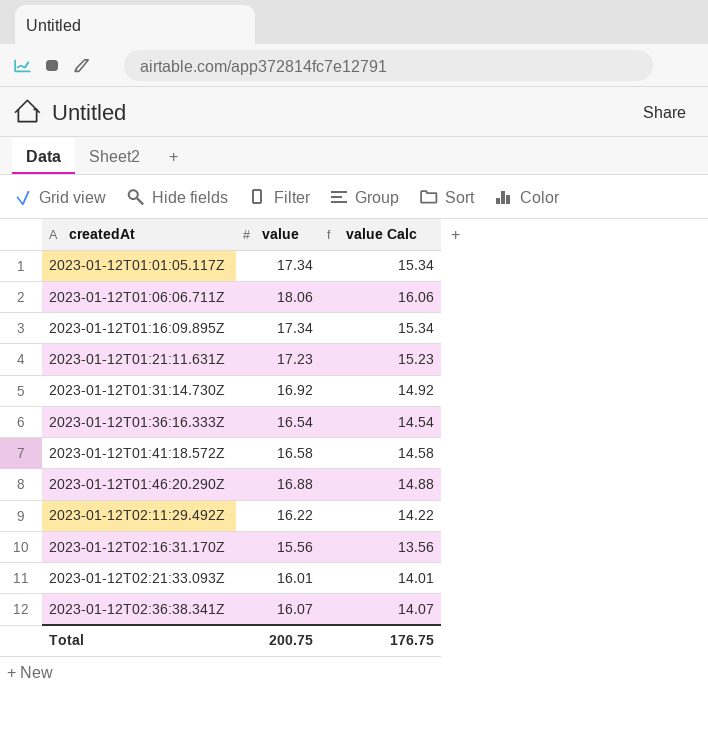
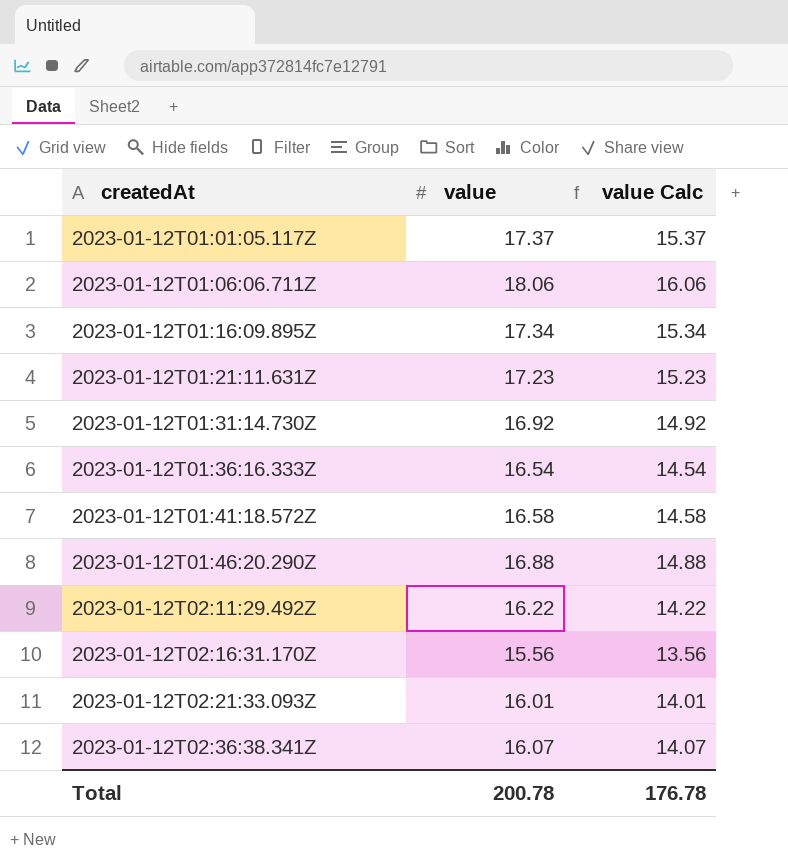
2023-01-12T01:01:05.117Z | value: 17.34 -> 17.37
2023-01-12T01:01:05.117Z | value Calc: 15.34 -> 15.37
Total | value: 200.75 -> 200.78
Total | value Calc: 176.75 -> 176.78

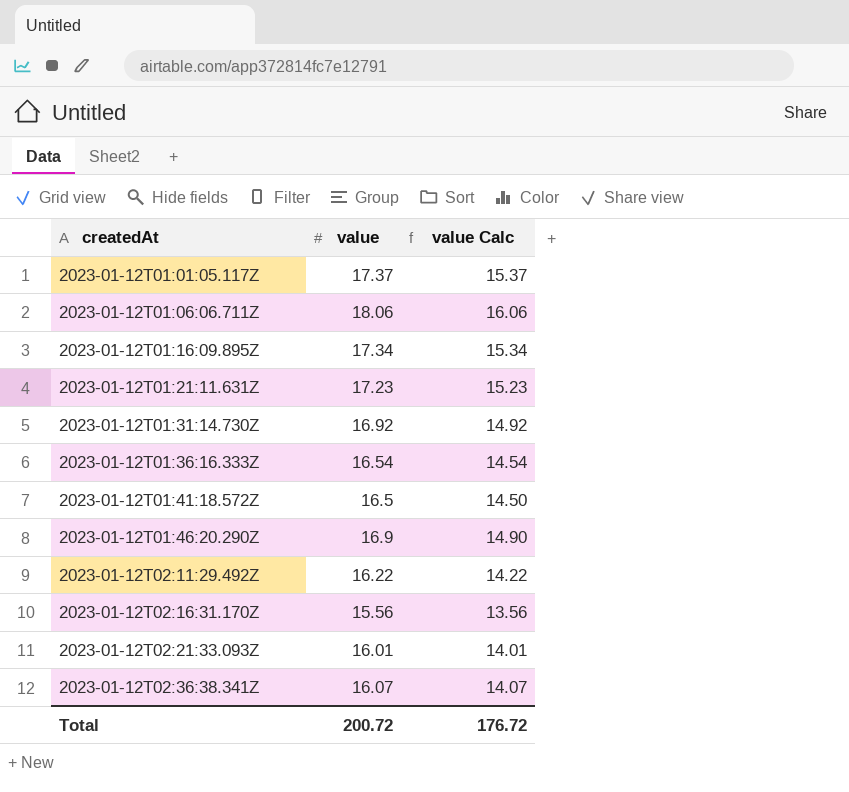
2023-01-12T01:41:18.572Z | value: 16.58 -> 16.5
2023-01-12T01:41:18.572Z | value Calc: 14.58 -> 14.50
2023-01-12T01:46:20.290Z | value: 16.88 -> 16.9
2023-01-12T01:46:20.290Z | value Calc: 14.88 -> 14.90
Total | value: 200.78 -> 200.72
Total | value Calc: 176.78 -> 176.72

